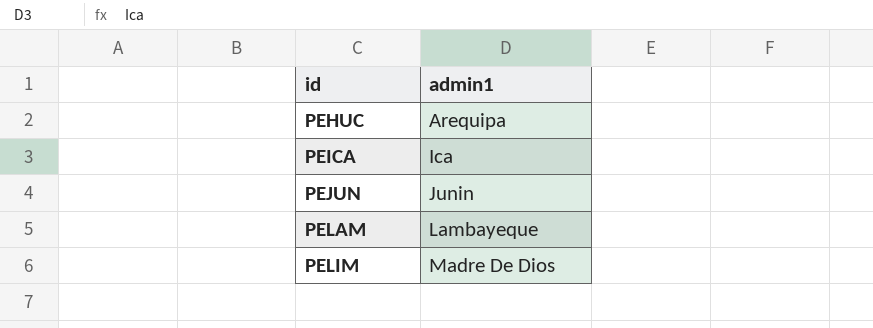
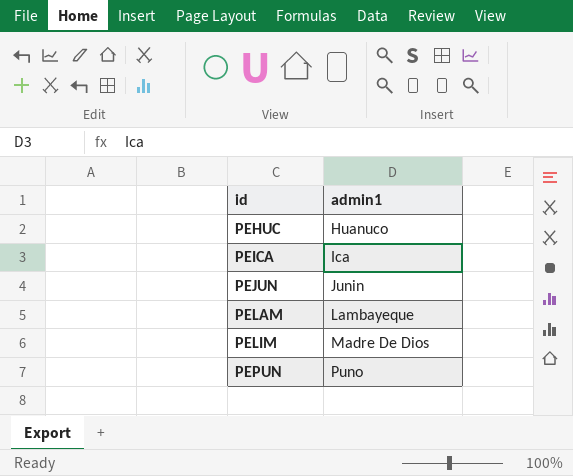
PEHUC | admin1: Arequipa -> Huanuco
row PEPUN: none -> Puno

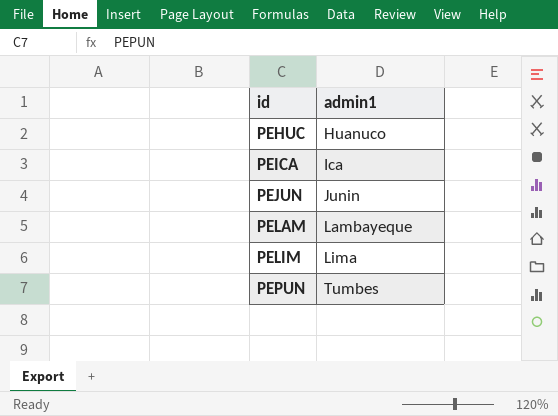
PELIM | admin1: Madre De Dios -> Lima
PEPUN | admin1: Puno -> Tumbes

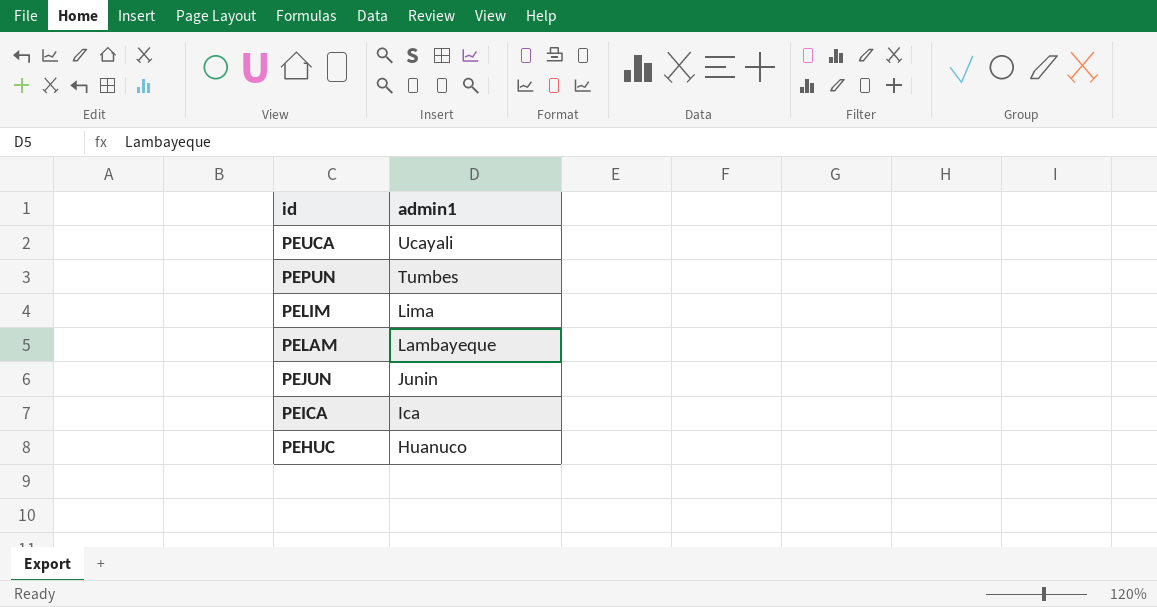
row order: id ascending -> id descending
row PEUCA: none -> Ucayali

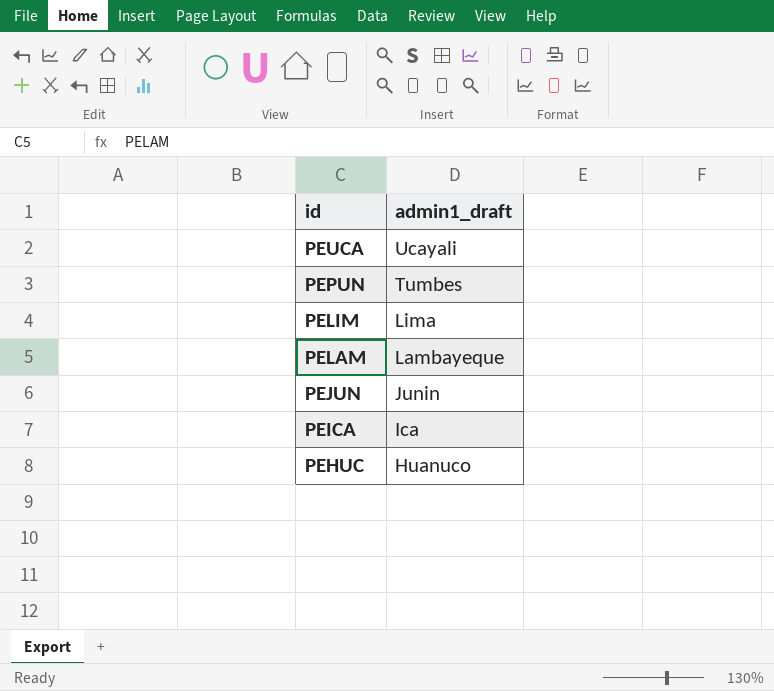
column name: admin1 -> admin1_draft

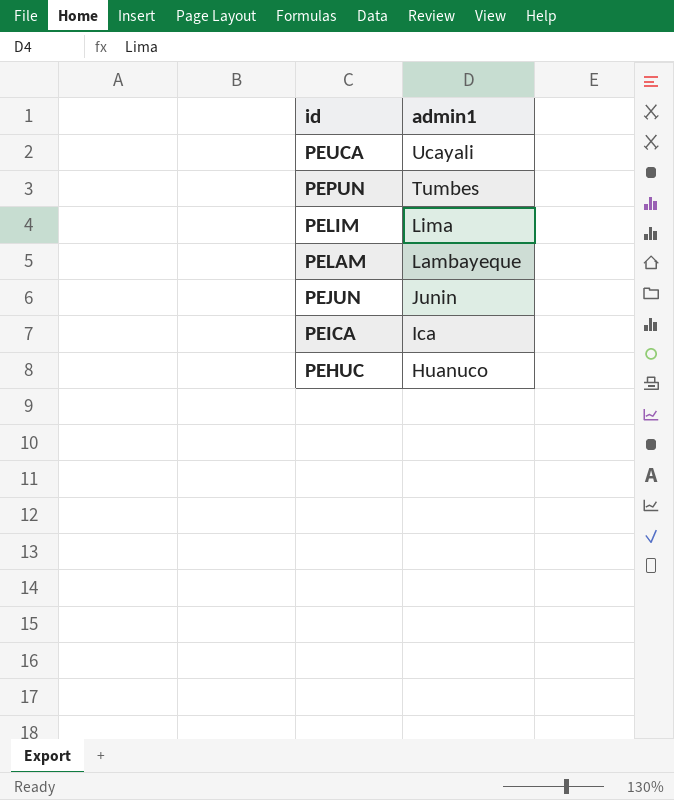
column name: admin1_draft -> admin1

